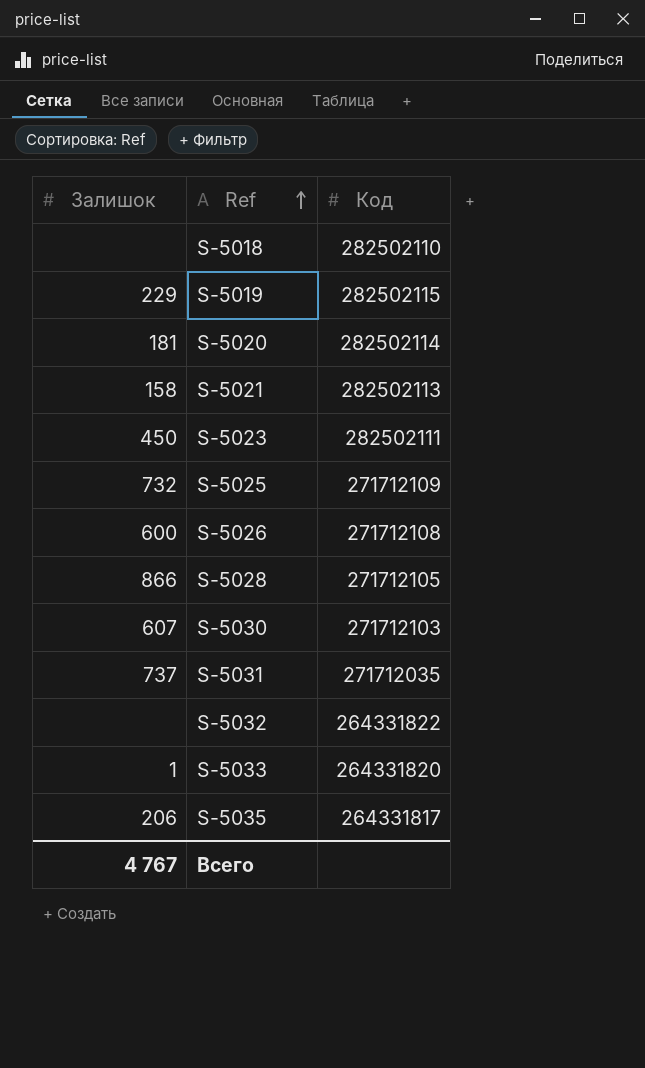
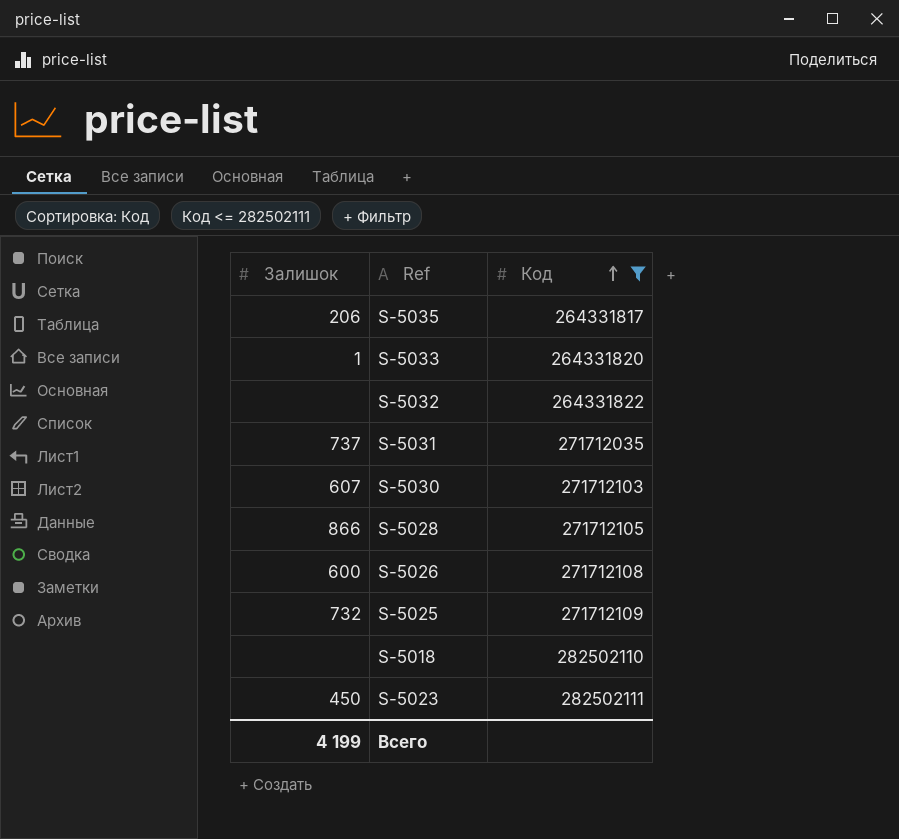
filter: none -> Код <= 282502111
row order: Ref ascending -> Код ascending
Всего | Залишок: 4 767 -> 4 199

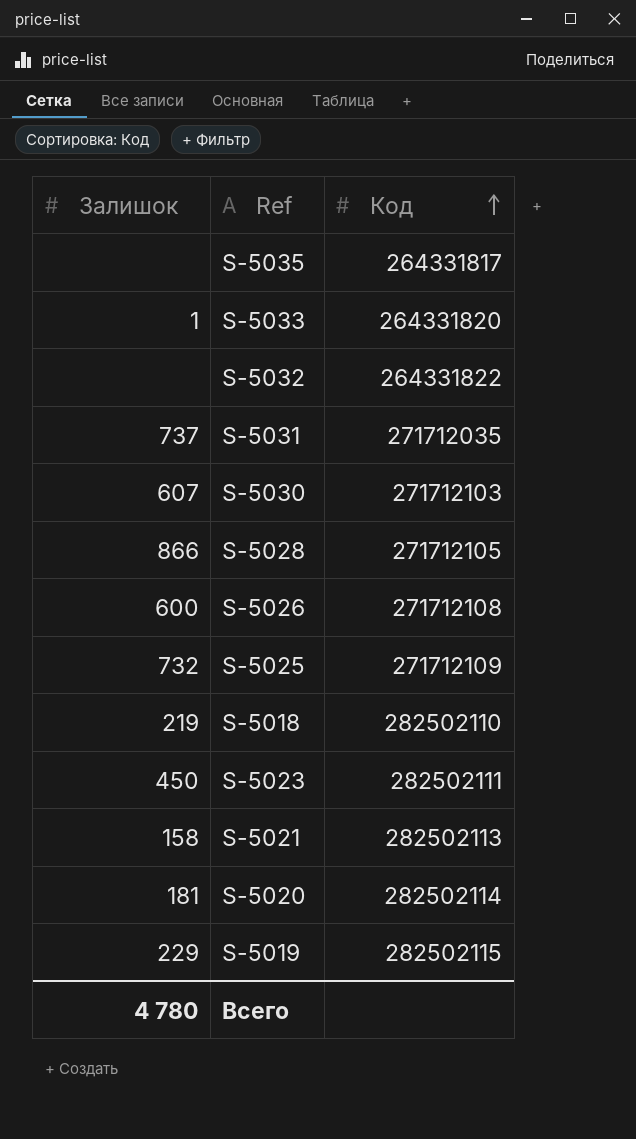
filter: Код <= 282502111 -> none
S-5035 | Залишок: 206 -> none
S-5018 | Залишок: none -> 219
Всего | Залишок: 4 199 -> 4 780

